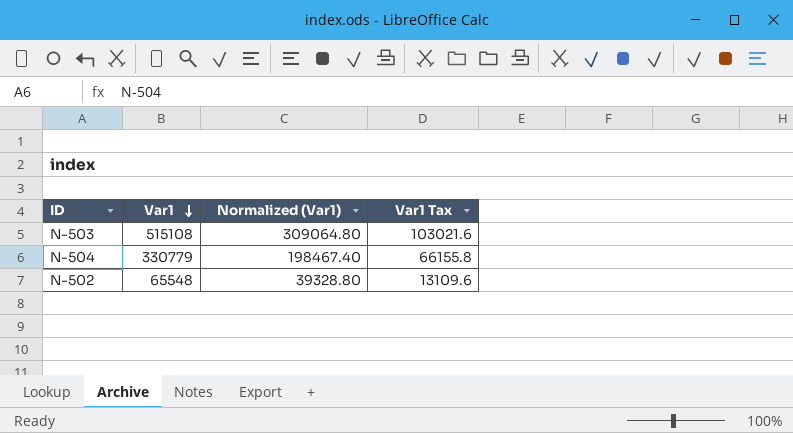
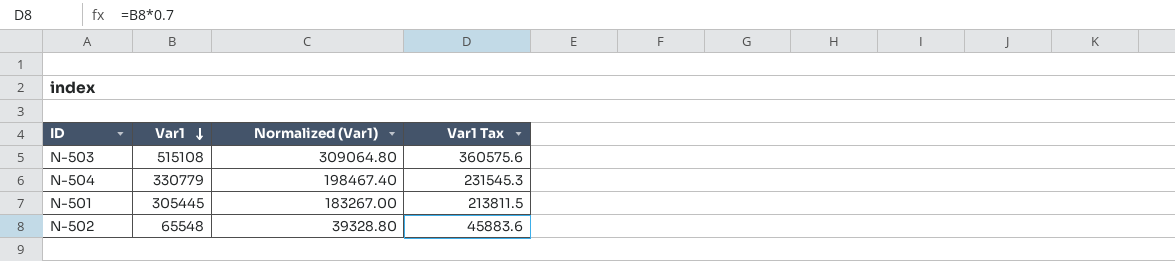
column Var1 Tax | formula: [Var1] * 0.2 -> [Var1] * 0.7
row N-501: none -> 305445 | 183267.00 | 213811.5

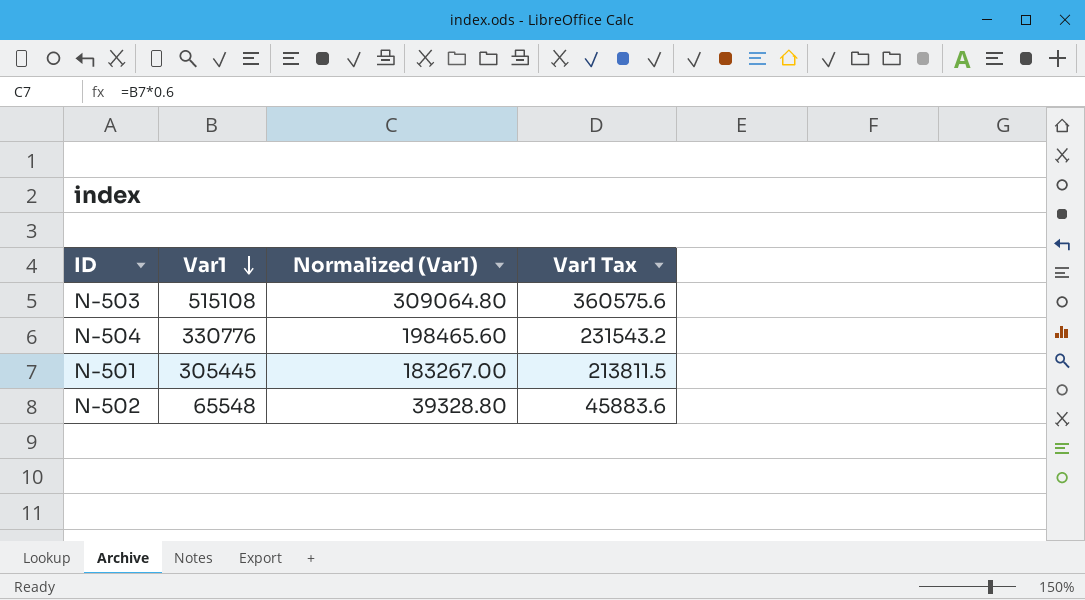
N-504 | Var1: 330779 -> 330776
N-504 | Normalized (Var1): 198467.40 -> 198465.60
N-504 | Var1 Tax: 231545.3 -> 231543.2

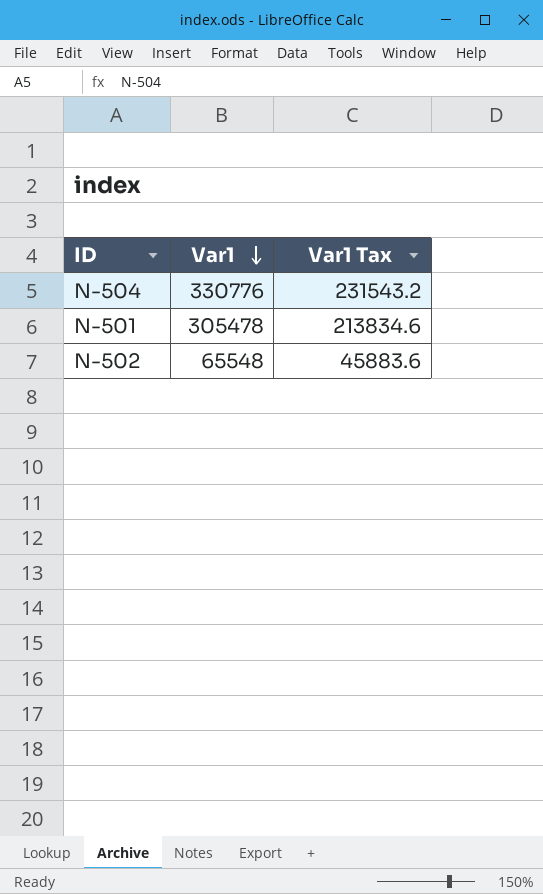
column Normalized (Var1) | formula: [Var1] * 0.6 -> none
row N-503: 515108 | 309064.80 | 360575.6 -> none
N-501 | Var1: 305445 -> 305478
N-501 | Var1 Tax: 213811.5 -> 213834.6

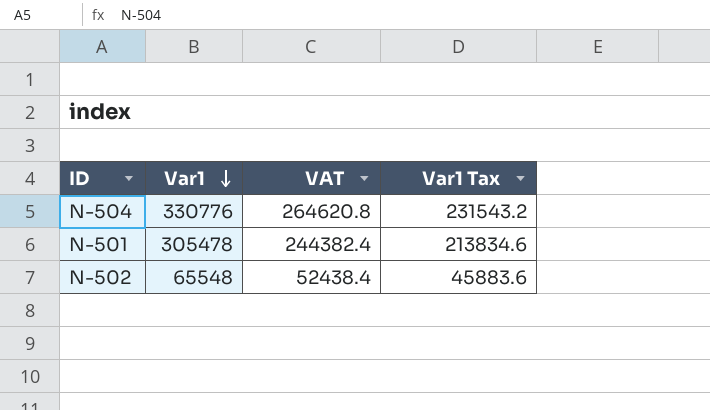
column VAT | formula: none -> [Var1] * 0.8

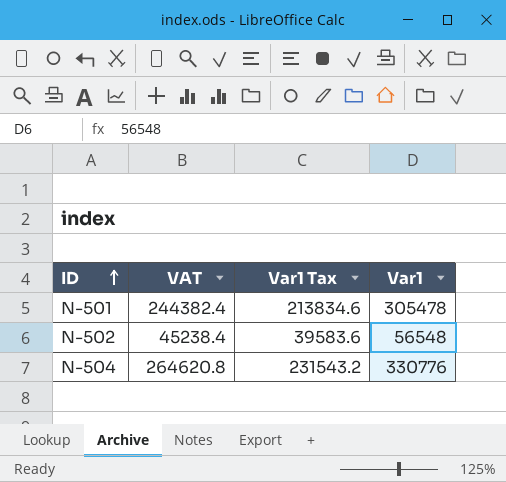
row order: Var1 descending -> ID ascending
column Var1 | position: 2 -> 4
N-502 | VAT: 52438.4 -> 45238.4
N-502 | Var1 Tax: 45883.6 -> 39583.6
N-502 | Var1: 65548 -> 56548

